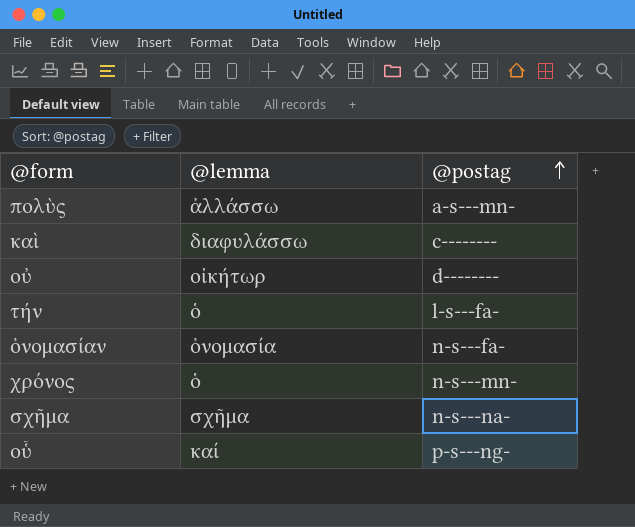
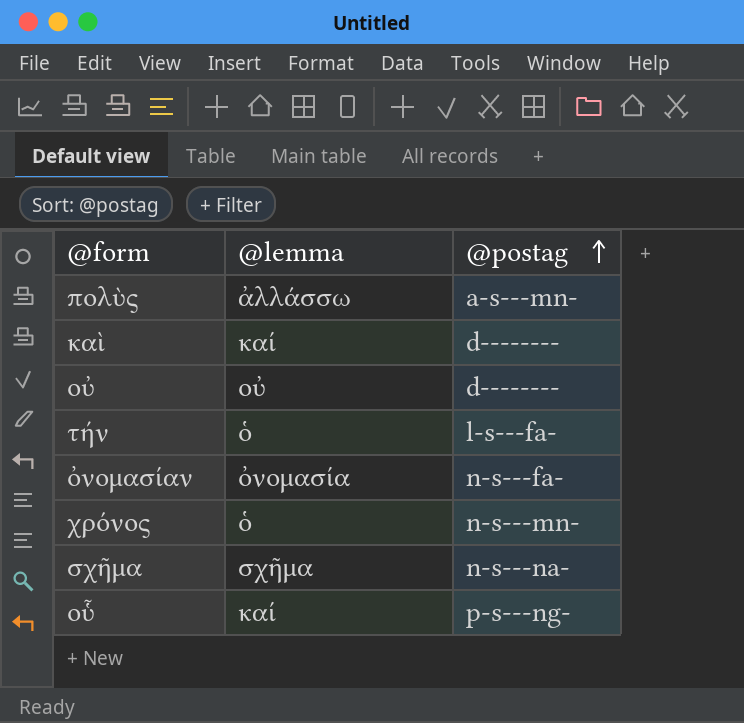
καὶ | @lemma: διαφυλάσσω -> καί
καὶ | @postag: c-------- -> d--------
οὐ | @lemma: οἰκήτωρ -> οὐ

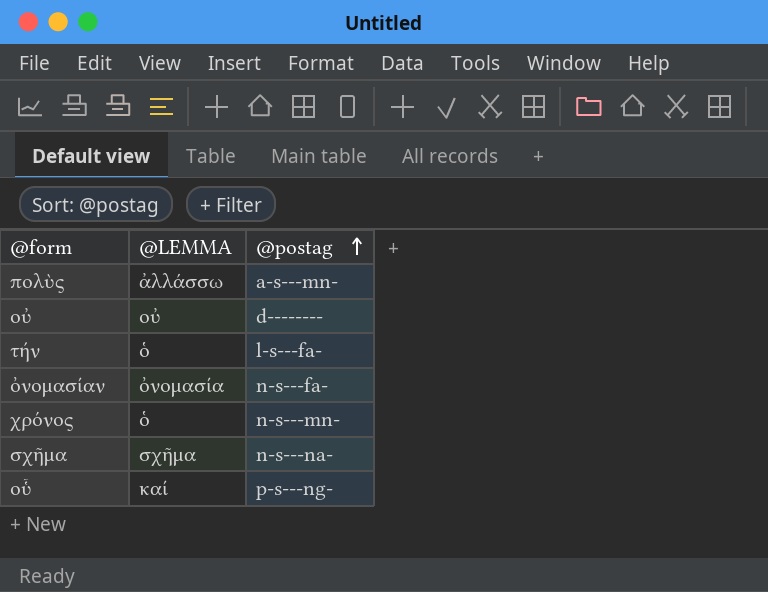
column name: @lemma -> @LEMMA
row καὶ: καί | d-------- -> none

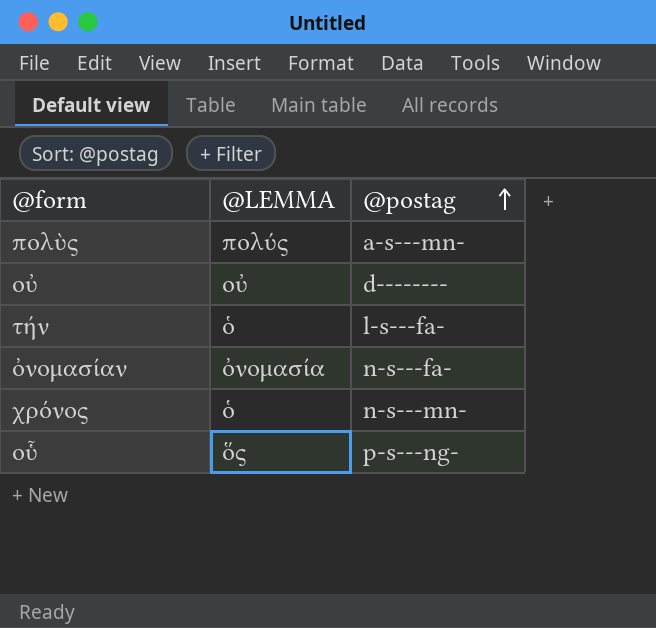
row σχῆμα: σχῆμα | n-s---na- -> none
πολὺς | @LEMMA: ἀλλάσσω -> πολύς
οὗ | @LEMMA: καί -> ὅς

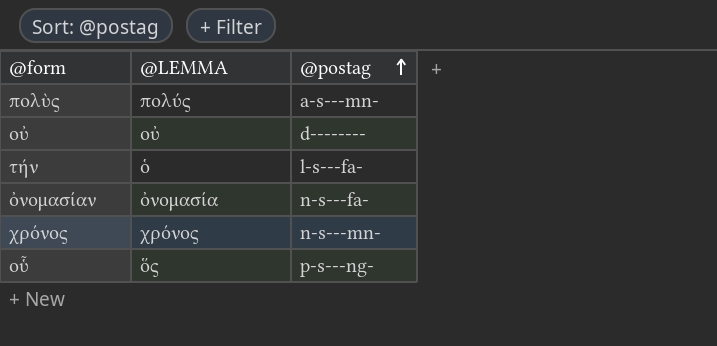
χρόνος | @LEMMA: ὁ -> χρόνος

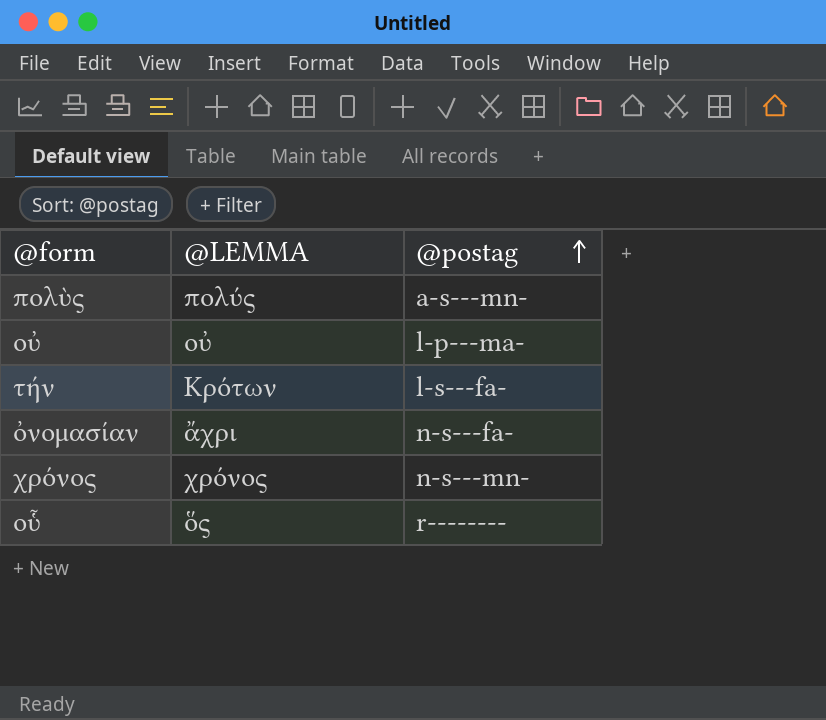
οὐ | @postag: d-------- -> l-p---ma-
τήν | @LEMMA: ὁ -> Κρότων
ὀνομασίαν | @LEMMA: ὀνομασία -> ἄχρι
οὗ | @postag: p-s---ng- -> r--------

